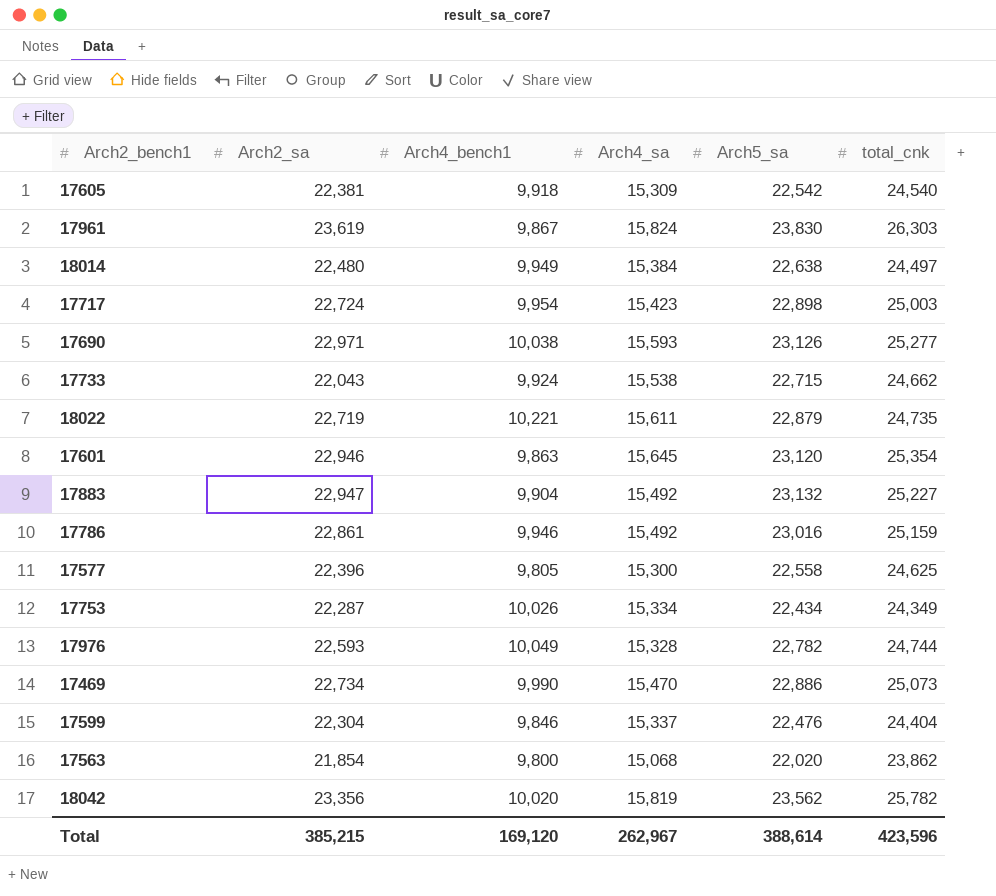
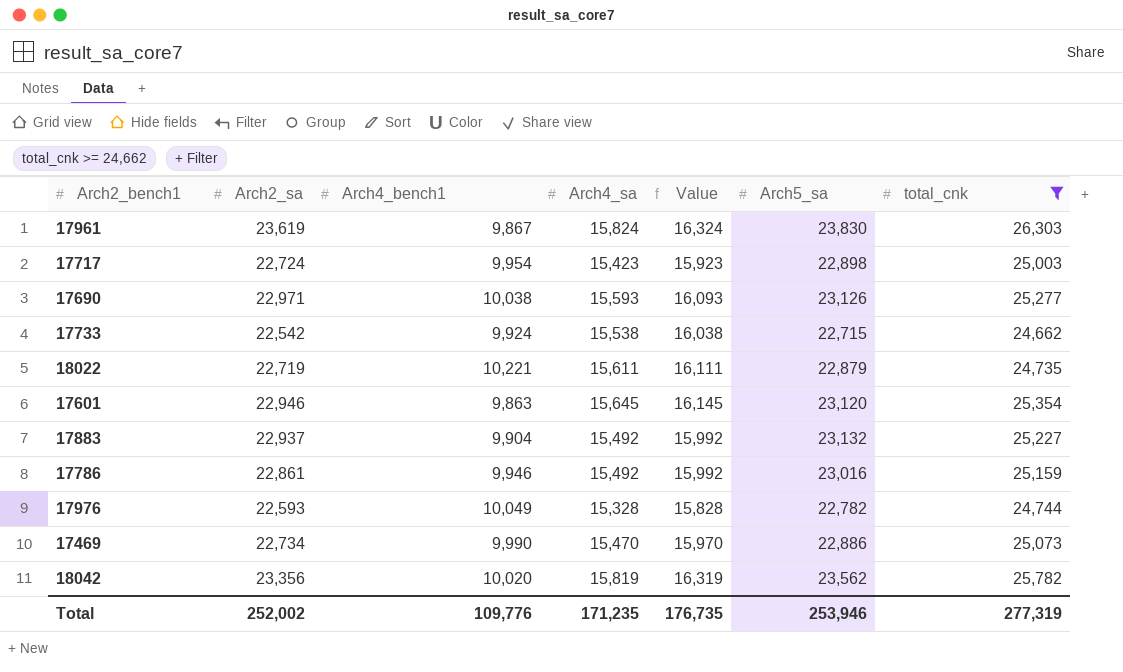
filter: none -> total_cnk >= 24,662
column Value | formula: none -> [Arch4_sa] + 500
17733 | Arch2_sa: 22,043 -> 22,542
17883 | Arch2_sa: 22,947 -> 22,937
Total | Arch2_sa: 385,215 -> 252,002
Total | Arch4_bench1: 169,120 -> 109,776
Total | Arch4_sa: 262,967 -> 171,235
Total | Arch5_sa: 388,614 -> 253,946
Total | total_cnk: 423,596 -> 277,319

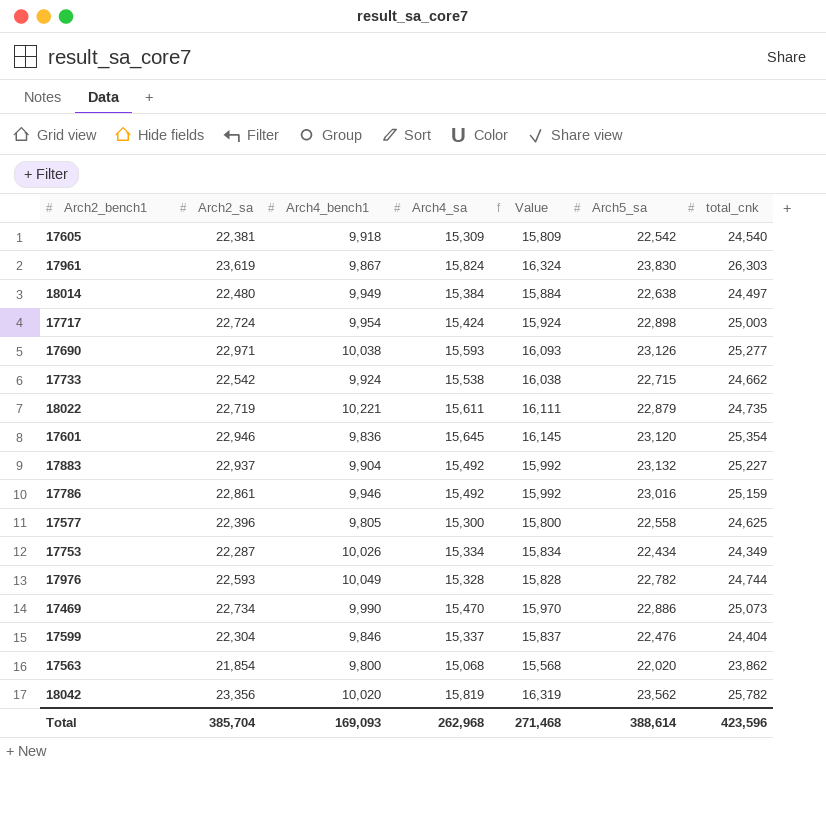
filter: total_cnk >= 24,662 -> none
17717 | Arch4_sa: 15,423 -> 15,424
17717 | Value: 15,923 -> 15,924
17601 | Arch4_bench1: 9,863 -> 9,836
Total | Arch2_sa: 252,002 -> 385,704
Total | Arch4_bench1: 109,776 -> 169,093
Total | Arch4_sa: 171,235 -> 262,968
Total | Value: 176,735 -> 271,468
Total | Arch5_sa: 253,946 -> 388,614
Total | total_cnk: 277,319 -> 423,596

